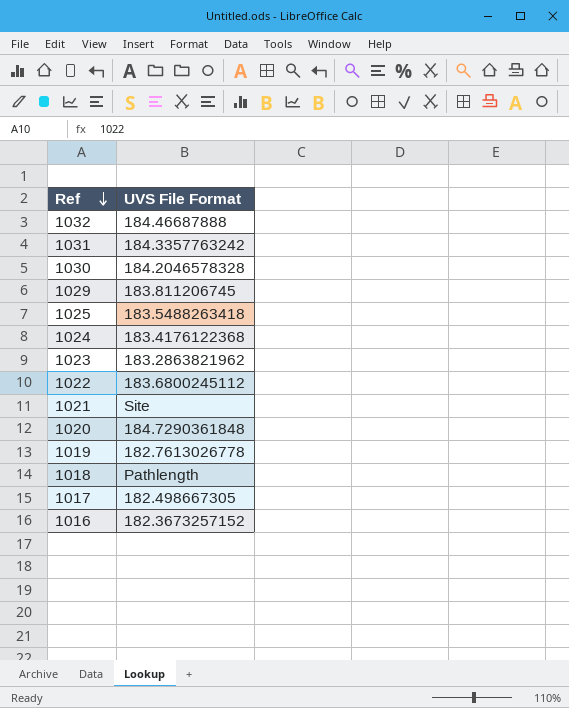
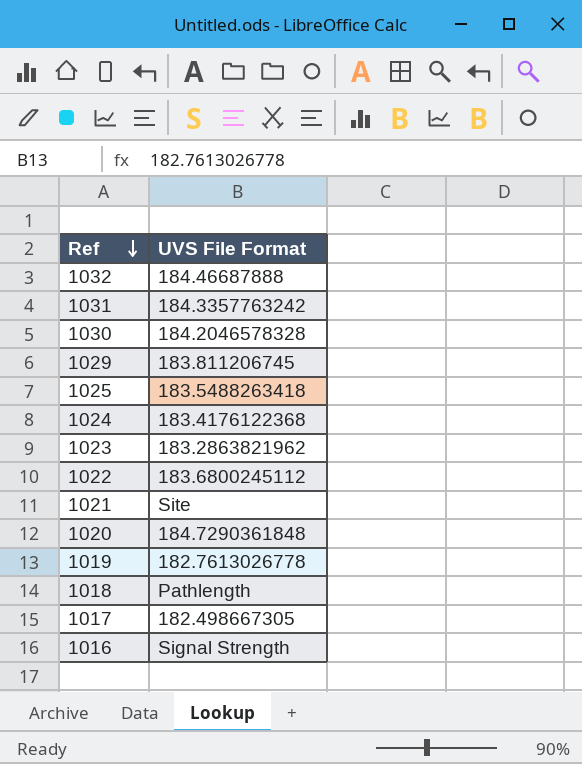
1016 | UVS File Format: 182.3673257152 -> Signal Strength

